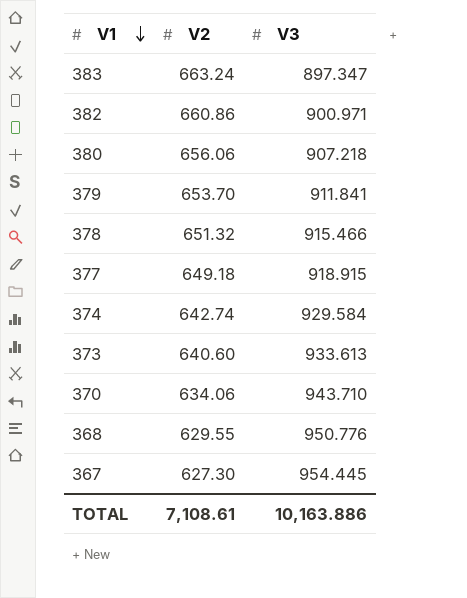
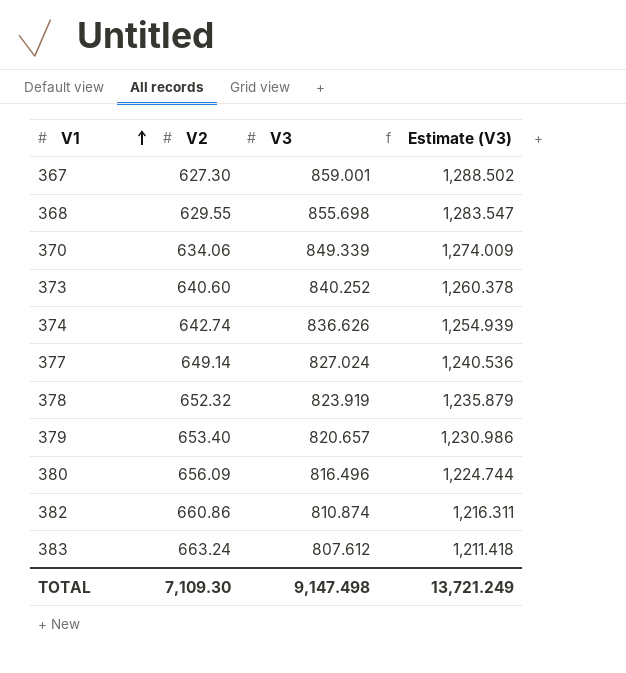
row order: V1 descending -> V1 ascending
column Estimate (V3) | formula: none -> [V3] * 1.5
367 | V3: 954.445 -> 859.001
368 | V3: 950.776 -> 855.698
370 | V3: 943.710 -> 849.339
373 | V3: 933.613 -> 840.252
374 | V3: 929.584 -> 836.626
377 | V2: 649.18 -> 649.14
377 | V3: 918.915 -> 827.024
378 | V2: 651.32 -> 652.32
378 | V3: 915.466 -> 823.919
379 | V2: 653.70 -> 653.40
379 | V3: 911.841 -> 820.657
380 | V2: 656.06 -> 656.09
380 | V3: 907.218 -> 816.496
382 | V3: 900.971 -> 810.874
383 | V3: 897.347 -> 807.612
TOTAL | V2: 7,108.61 -> 7,109.30
TOTAL | V3: 10,163.886 -> 9,147.498

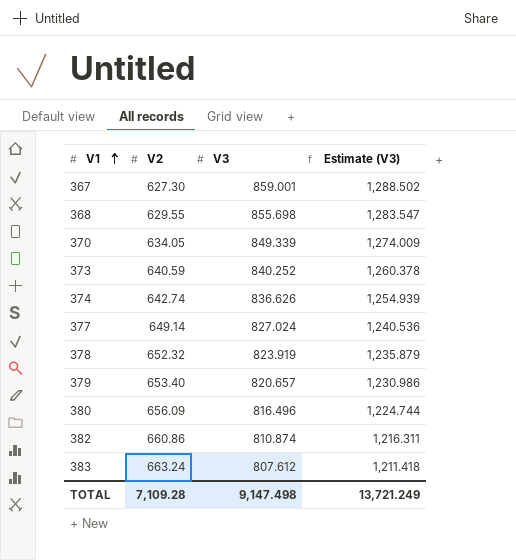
370 | V2: 634.06 -> 634.05
373 | V2: 640.60 -> 640.59
TOTAL | V2: 7,109.30 -> 7,109.28

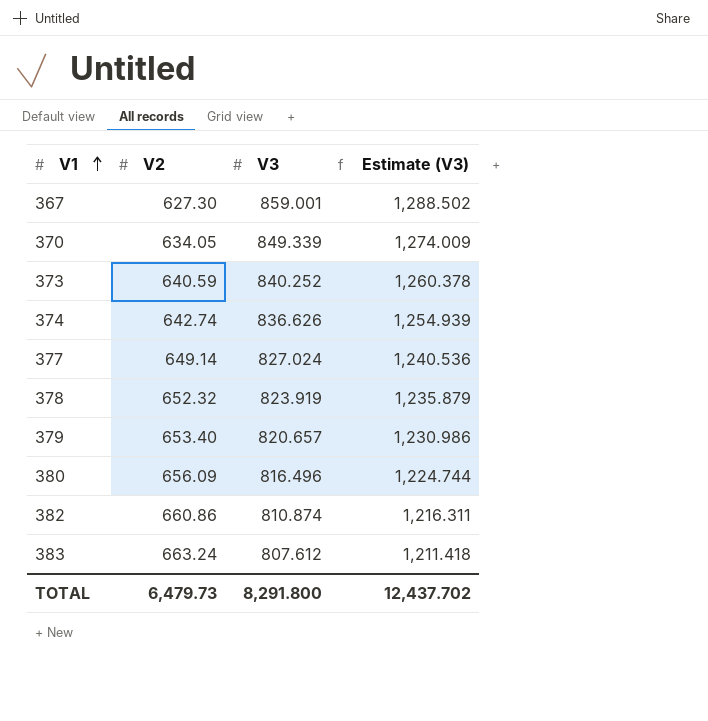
row 368: 629.55 | 855.698 | 1,283.547 -> none
TOTAL | V2: 7,109.28 -> 6,479.73
TOTAL | V3: 9,147.498 -> 8,291.800
TOTAL | Estimate (V3): 13,721.249 -> 12,437.702

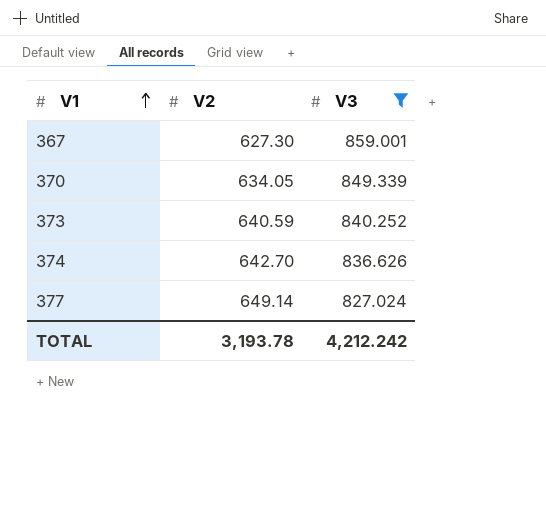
filter: none -> V3 >= 827.024
column Estimate (V3) | formula: [V3] * 1.5 -> none
374 | V2: 642.74 -> 642.70
TOTAL | V2: 6,479.73 -> 3,193.78
TOTAL | V3: 8,291.800 -> 4,212.242

